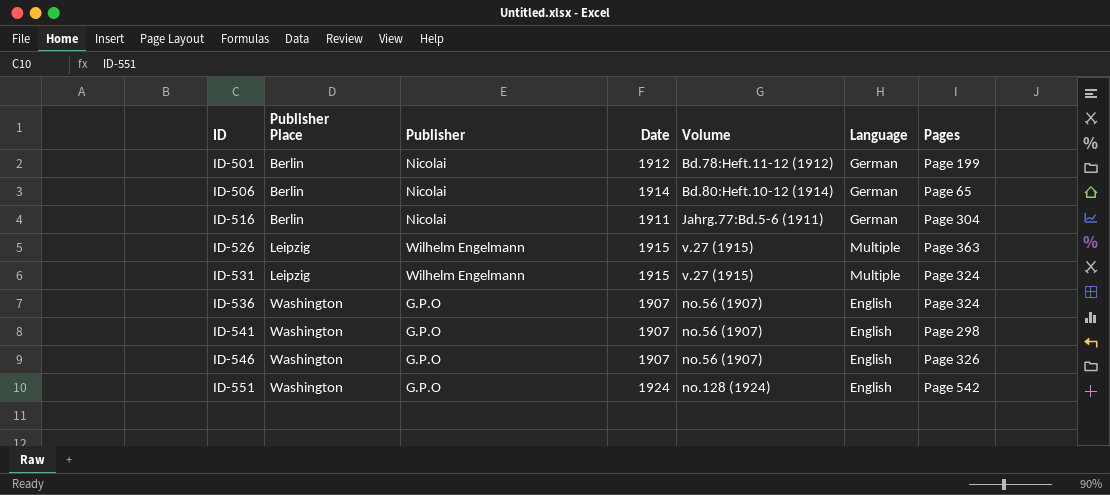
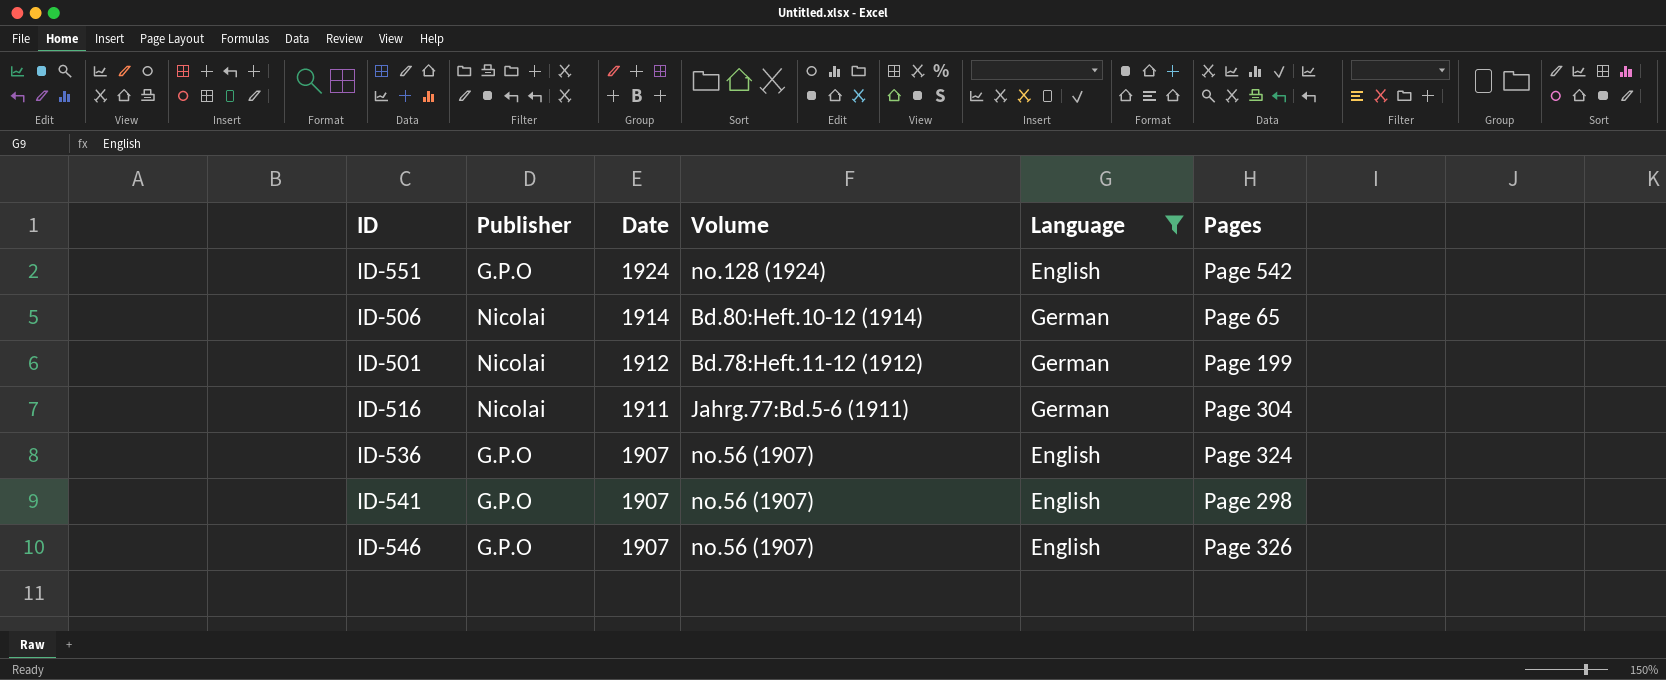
filter: none -> Language != Multiple
row order: ID ascending -> Date descending
column Publisher Place | position: 2 -> none

